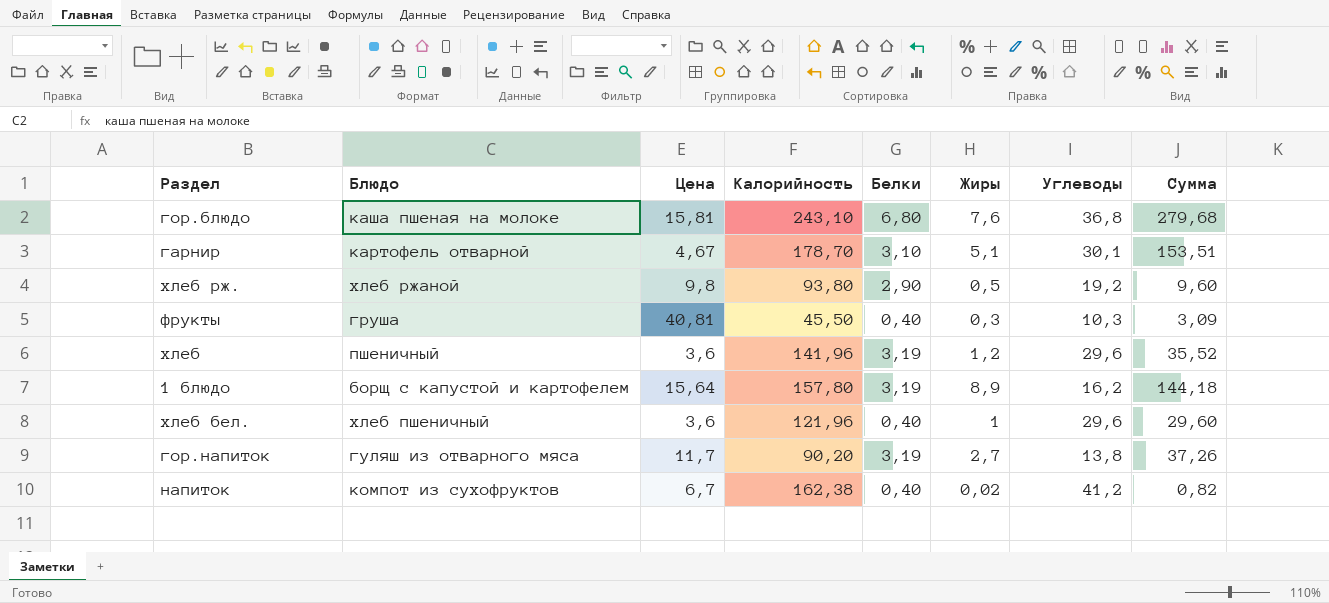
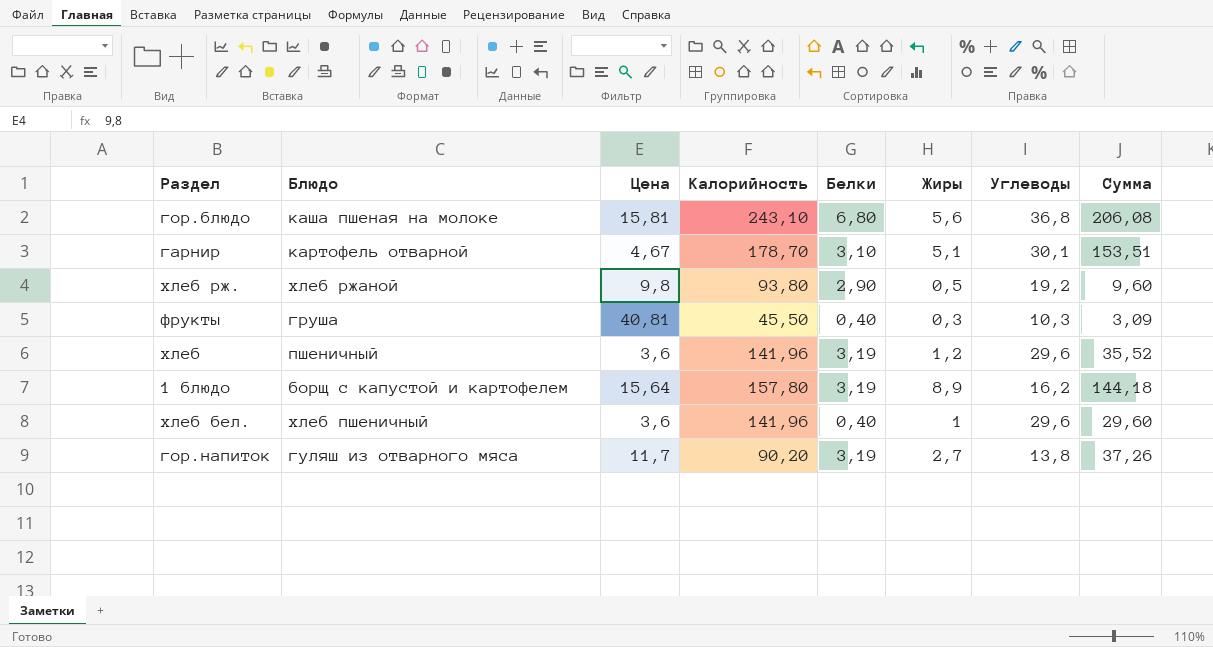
row напиток: компот из сухофруктов | 6,7 | 162,38 | 0,40 | 0,02 | 41,2 | 0,82 -> none
гор.блюдо | Жиры: 7,6 -> 5,6
гор.блюдо | Сумма: 279,68 -> 206,08
хлеб бел. | Калорийность: 121,96 -> 141,96

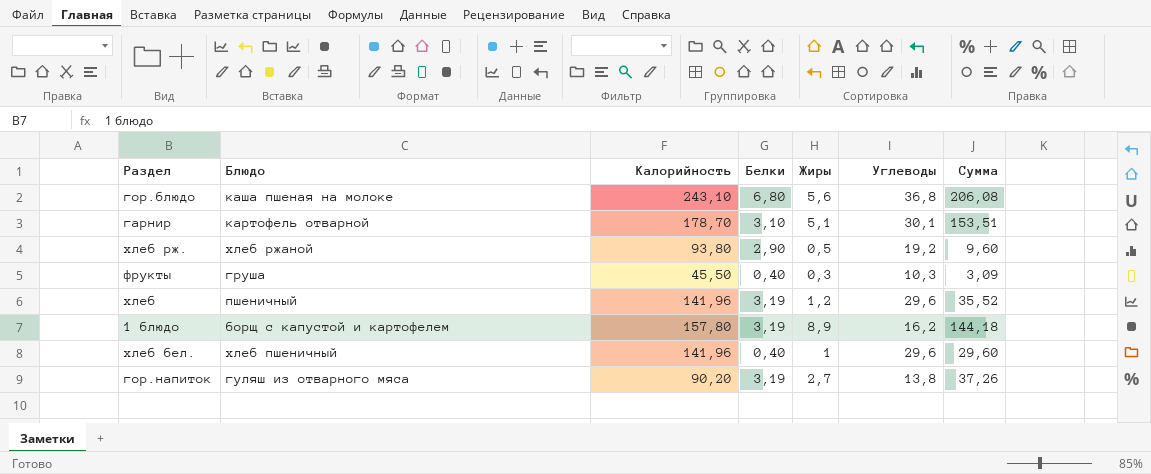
column Цена | position: 3 -> none

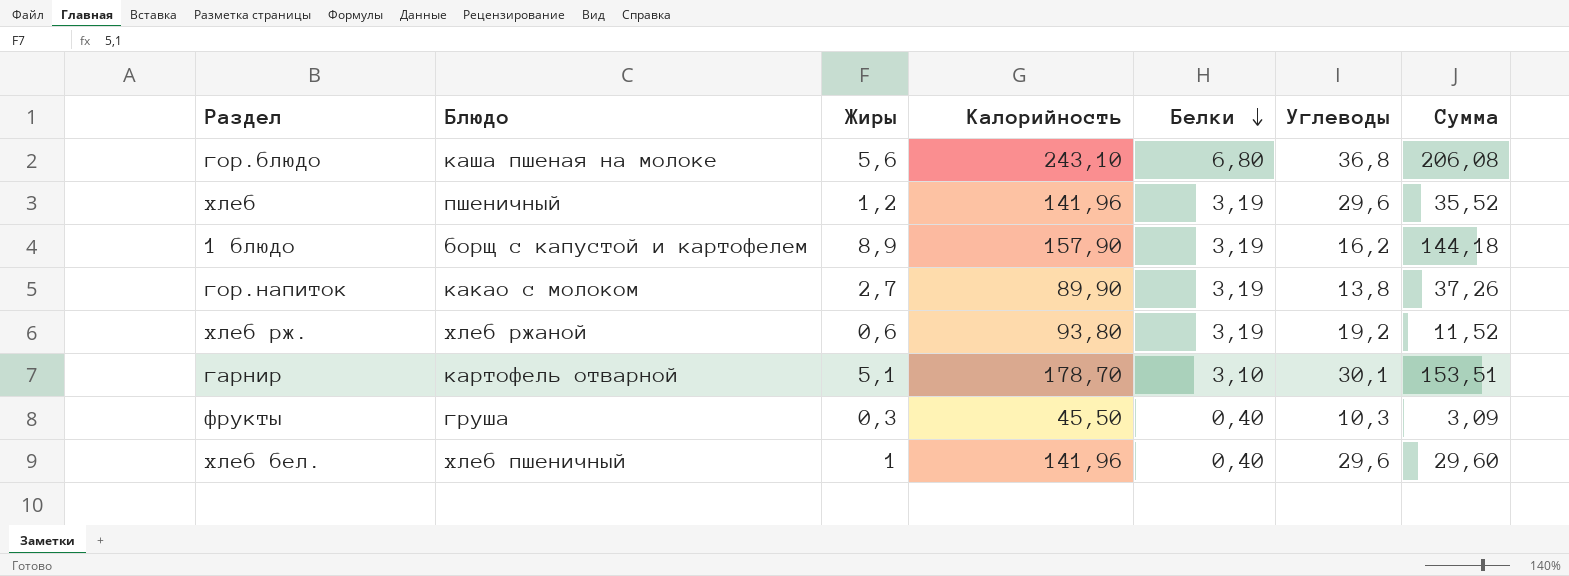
row order: none -> Белки descending
column Жиры | position: 5 -> 3
1 блюдо | Калорийность: 157,80 -> 157,90
гор.напиток | Блюдо: гуляш из отварного мяса -> какао с молоком
гор.напиток | Калорийность: 90,20 -> 89,90
хлеб рж. | Жиры: 0,5 -> 0,6
хлеб рж. | Белки: 2,90 -> 3,19
хлеб рж. | Сумма: 9,60 -> 11,52

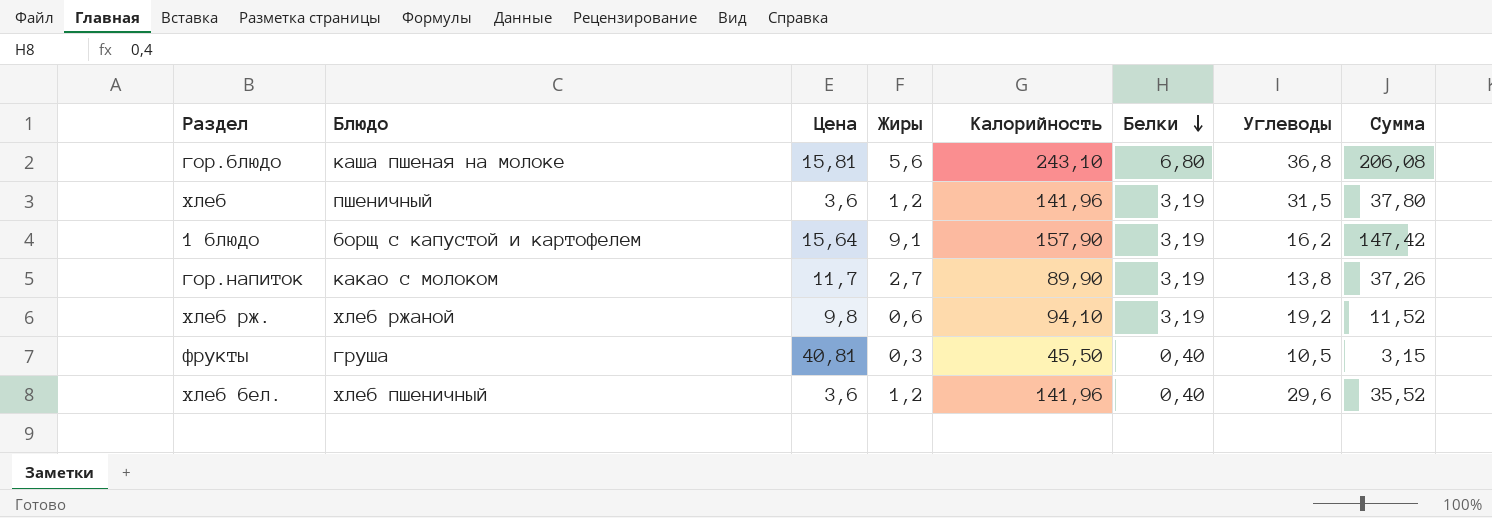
column Цена | position: none -> 3
row гарнир: картофель отварной | 5,1 | 178,70 | 3,10 | 30,1 | 153,51 -> none
хлеб | Углеводы: 29,6 -> 31,5
хлеб | Сумма: 35,52 -> 37,80
1 блюдо | Жиры: 8,9 -> 9,1
1 блюдо | Сумма: 144,18 -> 147,42
хлеб рж. | Калорийность: 93,80 -> 94,10
фрукты | Углеводы: 10,3 -> 10,5
фрукты | Сумма: 3,09 -> 3,15
хлеб бел. | Жиры: 1 -> 1,2
хлеб бел. | Сумма: 29,60 -> 35,52

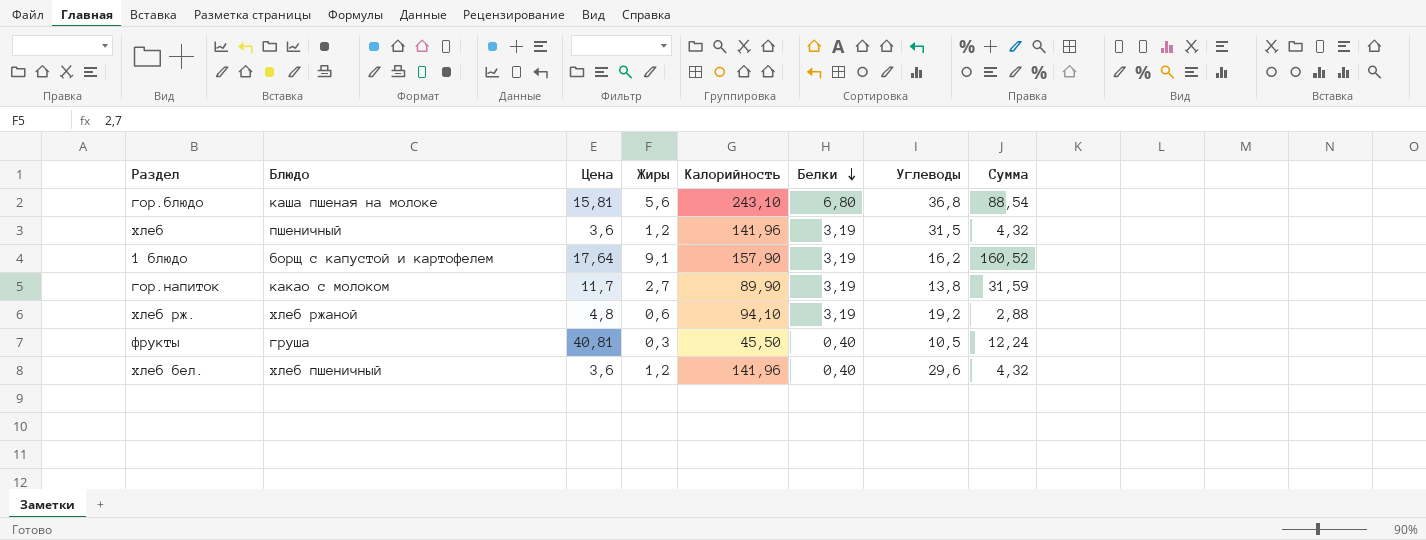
column Сумма | formula: [Жиры] * [Углеводы] -> [Цена] * [Жиры]
1 блюдо | Цена: 15,64 -> 17,64
хлеб рж. | Цена: 9,8 -> 4,8

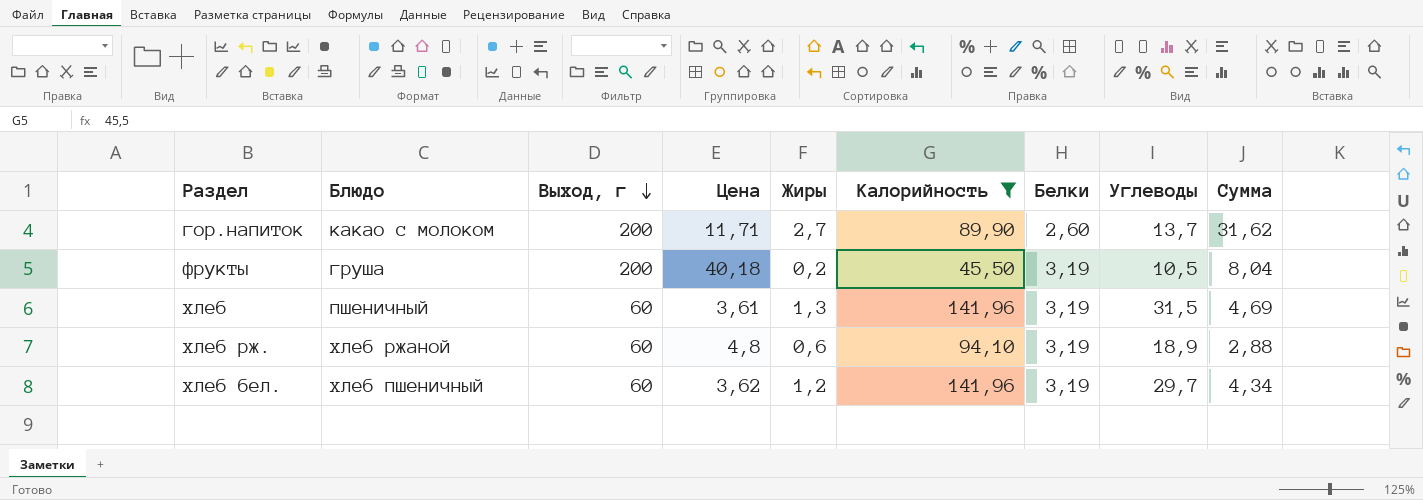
filter: none -> Калорийность <= 141,96
row order: Белки descending -> Выход, г descending
column Выход, г | position: none -> 3
гор.напиток | Цена: 11,7 -> 11,71
гор.напиток | Белки: 3,19 -> 2,60
гор.напиток | Углеводы: 13,8 -> 13,7
гор.напиток | Сумма: 31,59 -> 31,62
фрукты | Цена: 40,81 -> 40,18
фрукты | Жиры: 0,3 -> 0,2
фрукты | Белки: 0,40 -> 3,19
фрукты | Сумма: 12,24 -> 8,04
хлеб | Цена: 3,6 -> 3,61
хлеб | Жиры: 1,2 -> 1,3
хлеб | Сумма: 4,32 -> 4,69
хлеб рж. | Углеводы: 19,2 -> 18,9
хлеб бел. | Цена: 3,6 -> 3,62
хлеб бел. | Белки: 0,40 -> 3,19
хлеб бел. | Углеводы: 29,6 -> 29,7
хлеб бел. | Сумма: 4,32 -> 4,34

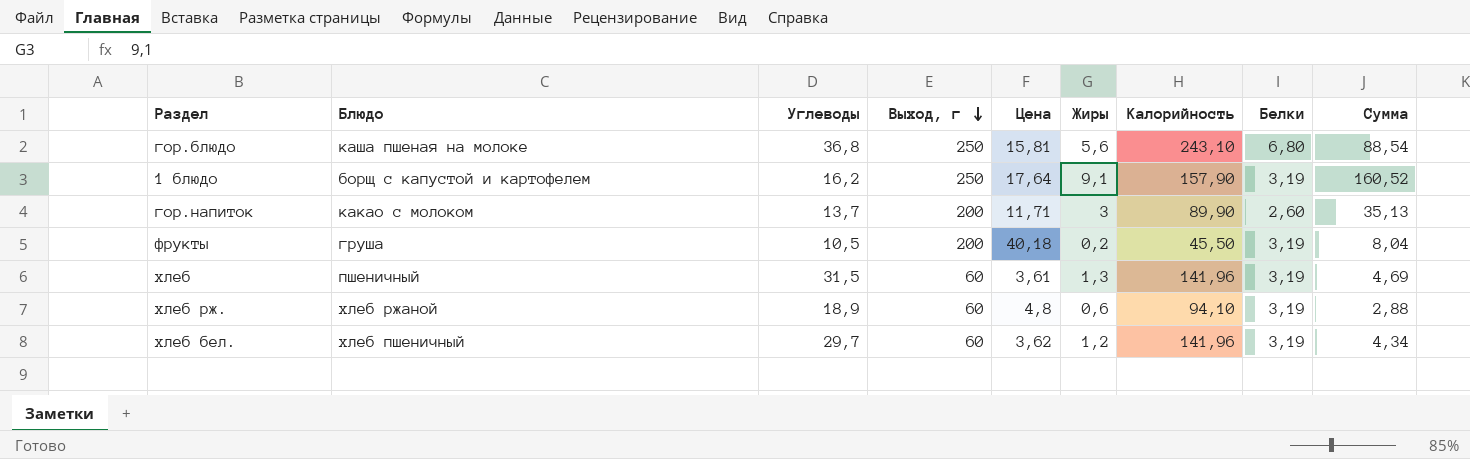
filter: Калорийность <= 141,96 -> none
column Углеводы | position: 8 -> 3
гор.напиток | Жиры: 2,7 -> 3
гор.напиток | Сумма: 31,62 -> 35,13

